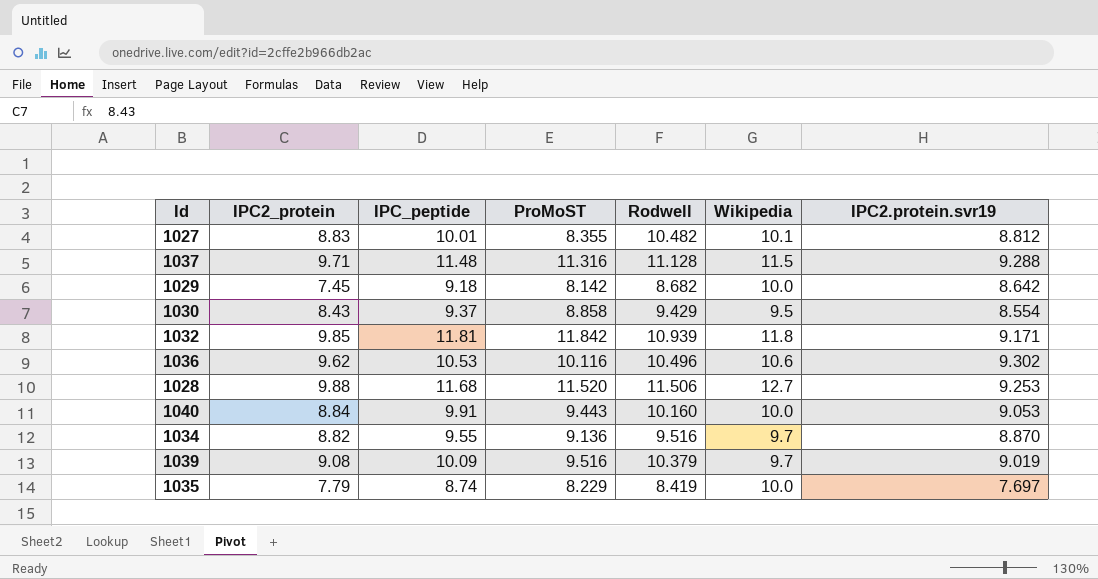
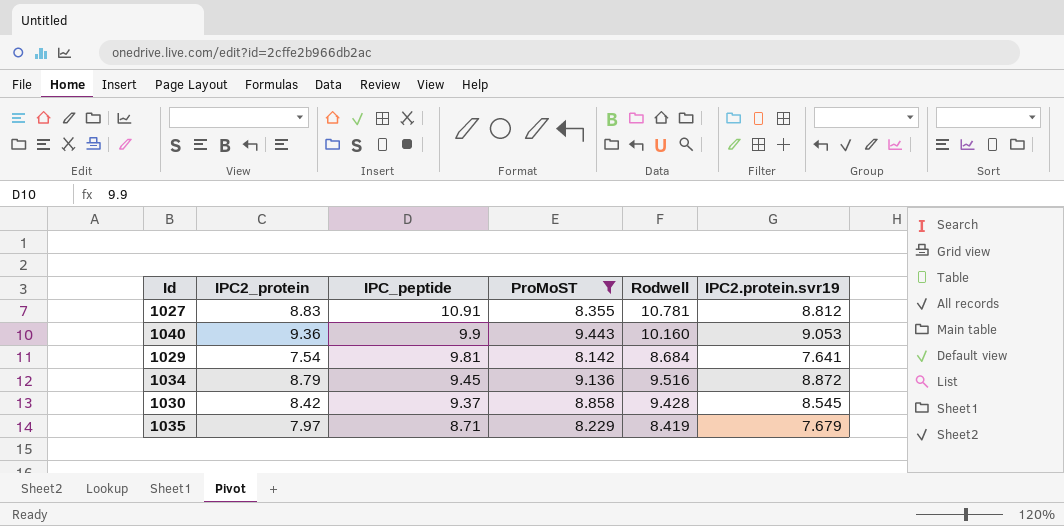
filter: none -> ProMoST <= 9.443
row order: none -> IPC_peptide descending
column Wikipedia | position: 6 -> none
1027 | IPC_peptide: 10.01 -> 10.91
1027 | Rodwell: 10.482 -> 10.781
1040 | IPC2_protein: 8.84 -> 9.36
1040 | IPC_peptide: 9.91 -> 9.9
1029 | IPC2_protein: 7.45 -> 7.54
1029 | IPC_peptide: 9.18 -> 9.81
1029 | Rodwell: 8.682 -> 8.684
1029 | IPC2.protein.svr19: 8.642 -> 7.641
1034 | IPC2_protein: 8.82 -> 8.79
1034 | IPC_peptide: 9.55 -> 9.45
1034 | IPC2.protein.svr19: 8.870 -> 8.872
1030 | IPC2_protein: 8.43 -> 8.42
1030 | Rodwell: 9.429 -> 9.428
1030 | IPC2.protein.svr19: 8.554 -> 8.545
1035 | IPC2_protein: 7.79 -> 7.97
1035 | IPC_peptide: 8.74 -> 8.71
1035 | IPC2.protein.svr19: 7.697 -> 7.679

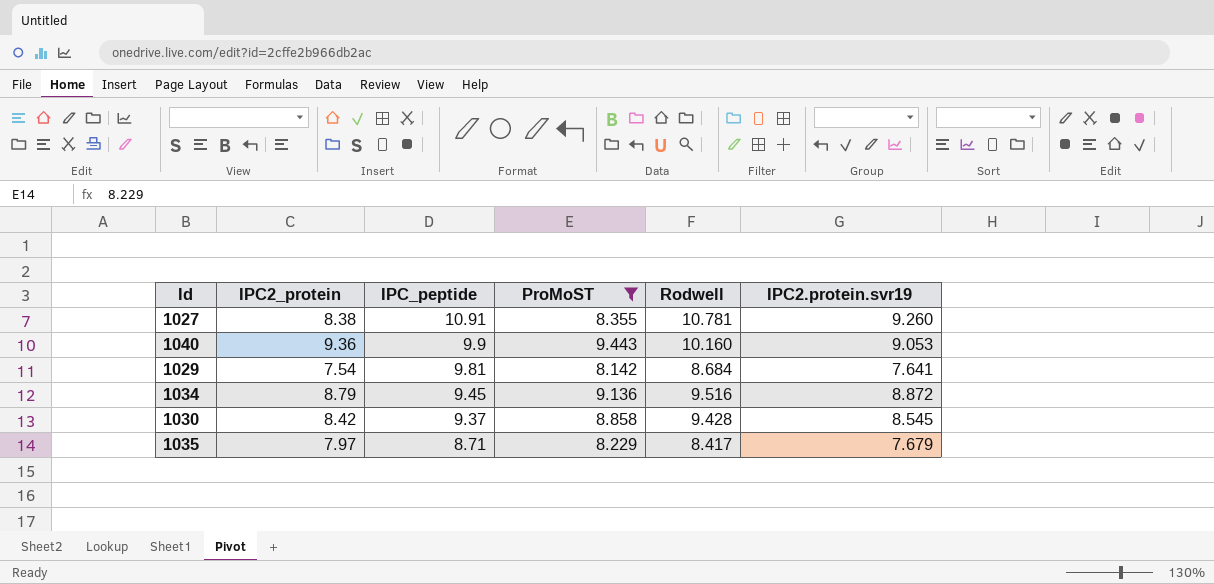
1027 | IPC2_protein: 8.83 -> 8.38
1027 | IPC2.protein.svr19: 8.812 -> 9.260
1035 | Rodwell: 8.419 -> 8.417

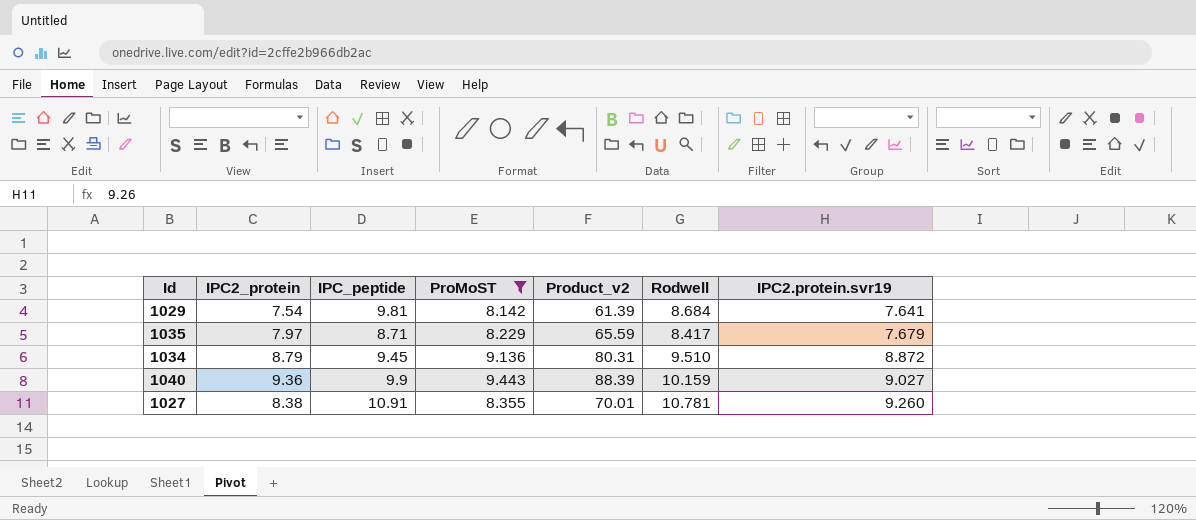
row order: IPC_peptide descending -> IPC2.protein.svr19 ascending
column Product_v2 | formula: none -> [IPC2_protein] * [ProMoST]
row 1030: 8.42 | 9.37 | 8.858 | 9.428 | 8.545 -> none
1034 | Rodwell: 9.516 -> 9.510
1040 | Rodwell: 10.160 -> 10.159
1040 | IPC2.protein.svr19: 9.053 -> 9.027

